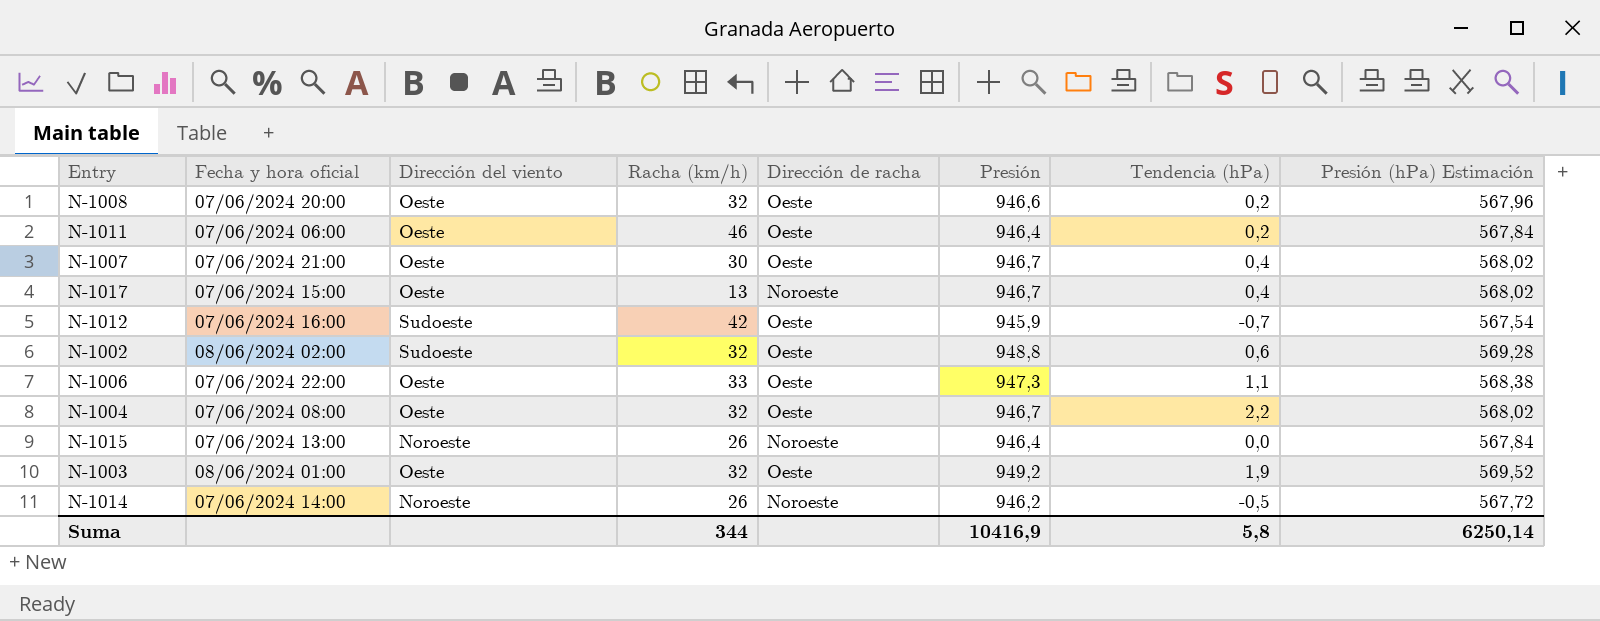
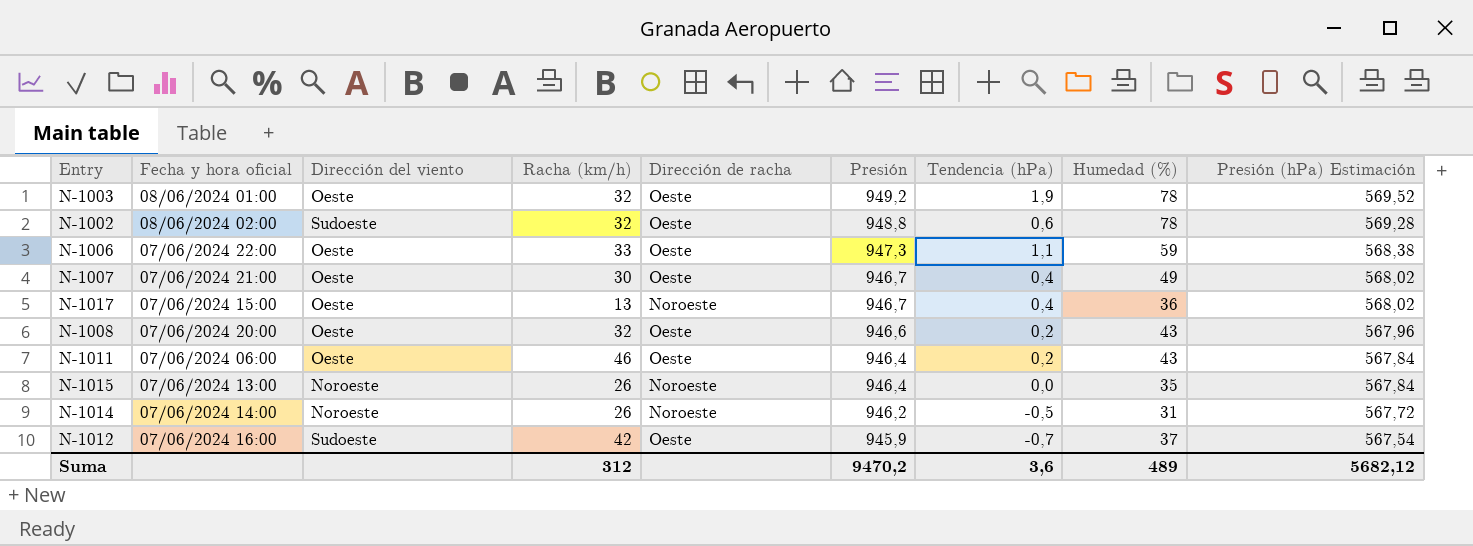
row order: none -> Presión descending
column Humedad (%) | position: none -> 8
row N-1004: 07/06/2024 08:00 | Oeste | 32 | Oeste | 946,7 | 2,2 | 568,02 -> none
Suma | Racha (km/h): 344 -> 312
Suma | Presión: 10416,9 -> 9470,2
Suma | Tendencia (hPa): 5,8 -> 3,6
Suma | Presión (hPa) Estimación: 6250,14 -> 5682,12

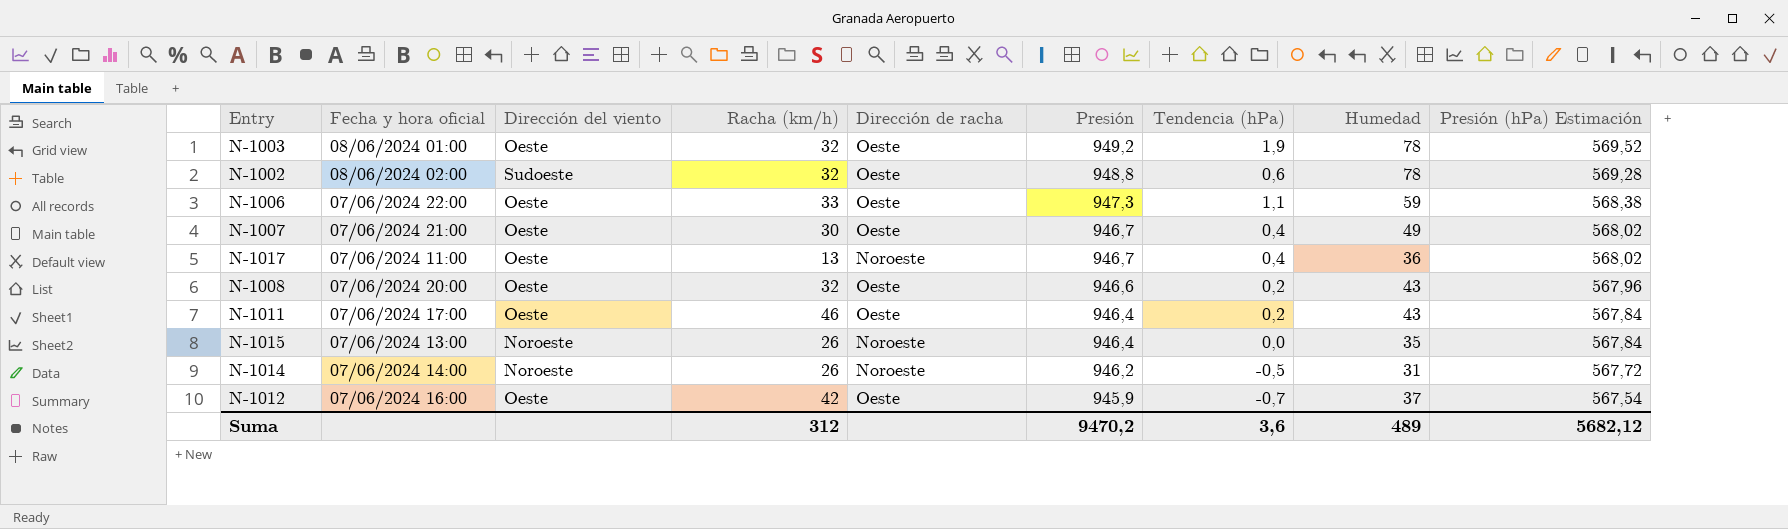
column name: Humedad (%) -> Humedad
N-1017 | Fecha y hora oficial: 07/06/2024 15:00 -> 07/06/2024 11:00
N-1011 | Fecha y hora oficial: 07/06/2024 06:00 -> 07/06/2024 17:00
N-1012 | Dirección del viento: Sudoeste -> Oeste

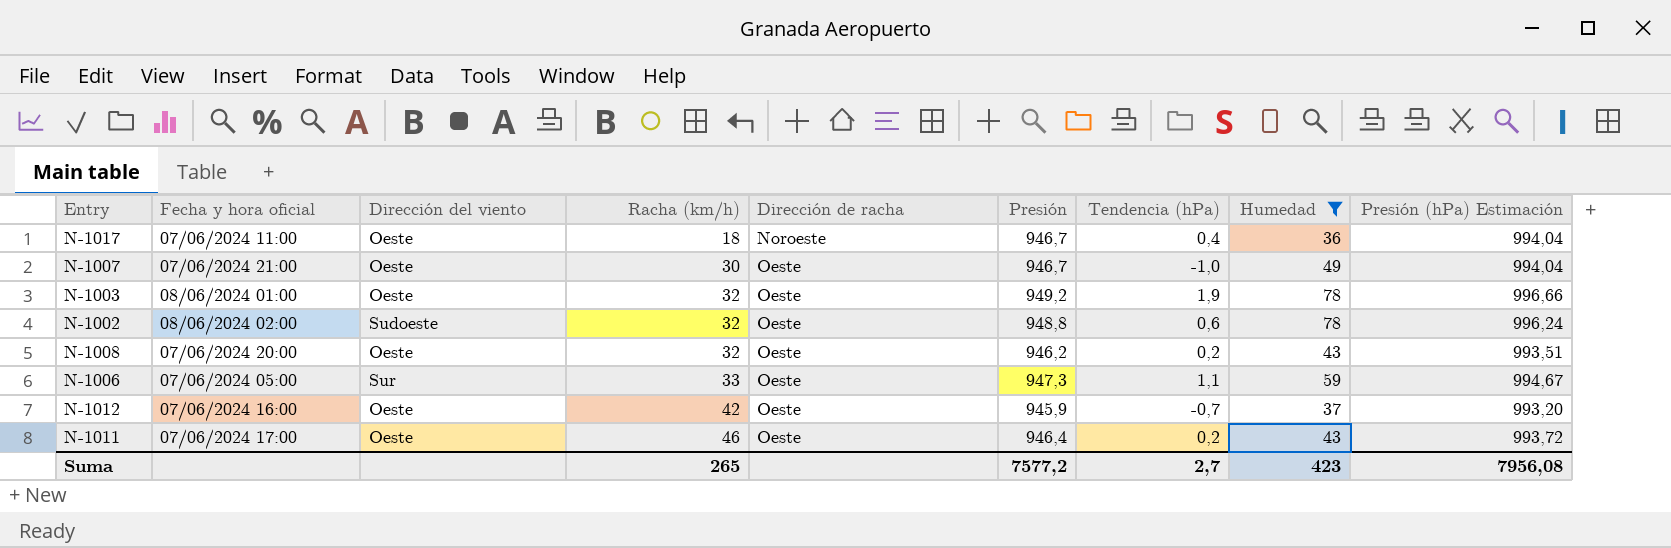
filter: none -> Humedad >= 36
row order: Presión descending -> Racha (km/h) ascending
column Presión (hPa) Estimación | formula: [Presión] * 0,6 -> [Presión] * 1,05
N-1017 | Racha (km/h): 13 -> 18
N-1007 | Tendencia (hPa): 0,4 -> -1,0
N-1008 | Presión: 946,6 -> 946,2
N-1006 | Fecha y hora oficial: 07/06/2024 22:00 -> 07/06/2024 05:00
N-1006 | Dirección del viento: Oeste -> Sur
Suma | Racha (km/h): 312 -> 265
Suma | Presión: 9470,2 -> 7577,2
Suma | Tendencia (hPa): 3,6 -> 2,7
Suma | Humedad: 489 -> 423
Suma | Presión (hPa) Estimación: 5682,12 -> 7956,08

